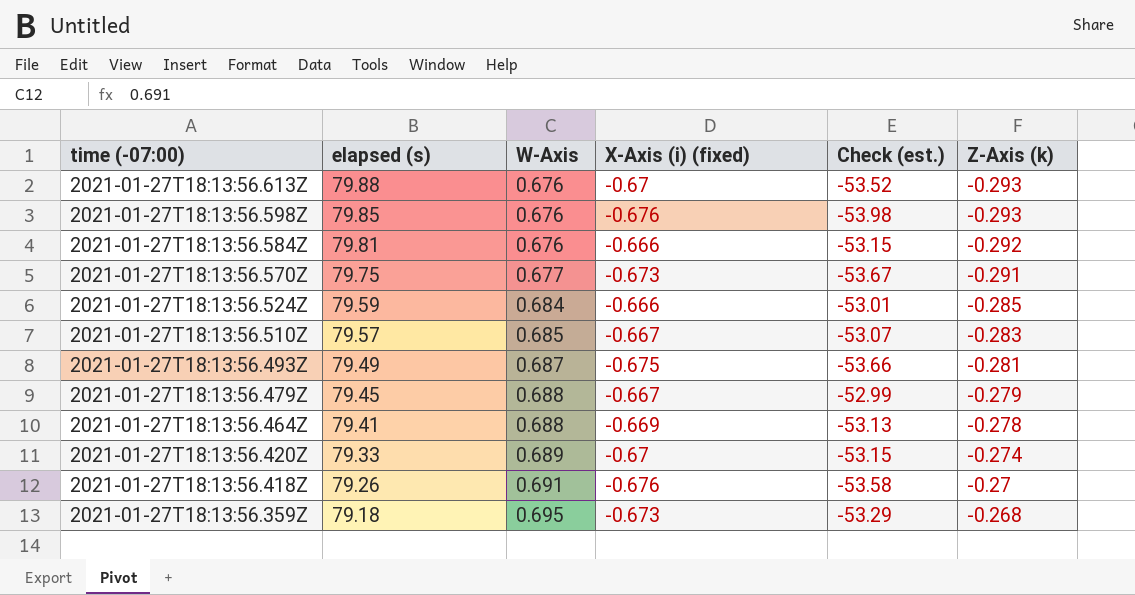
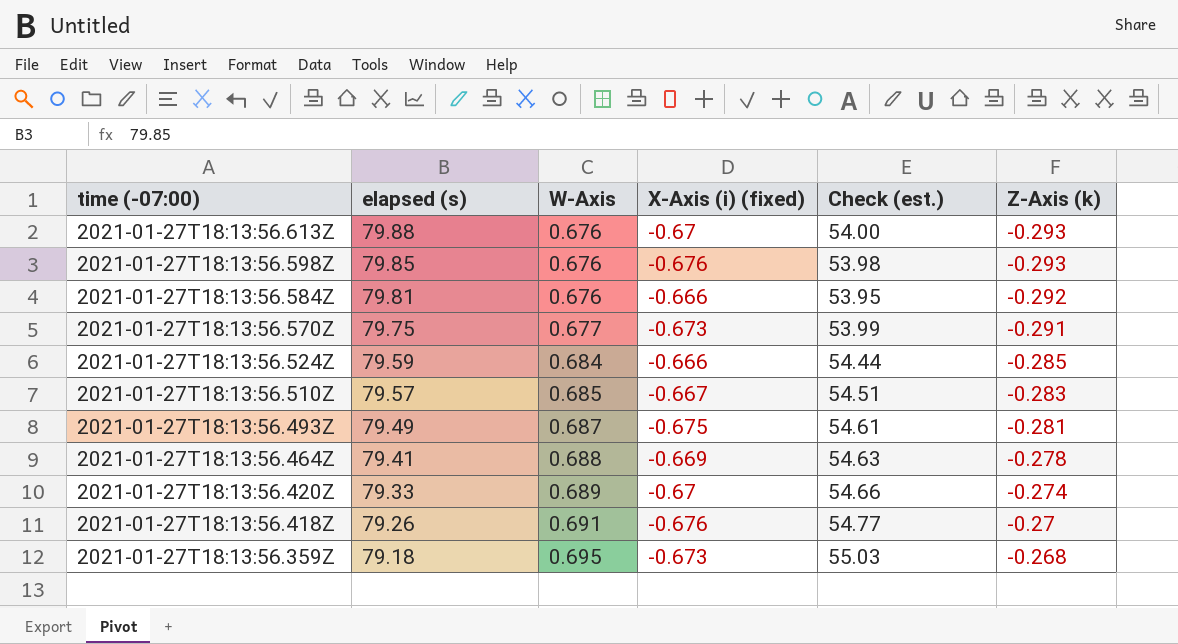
column Check (est.) | formula: [elapsed (s)] * [X-Axis (i) (fixed)] -> [elapsed (s)] * [W-Axis]
row 2021-01-27T18:13:56.479Z: 79.45 | 0.688 | -0.667 | -52.99 | -0.279 -> none

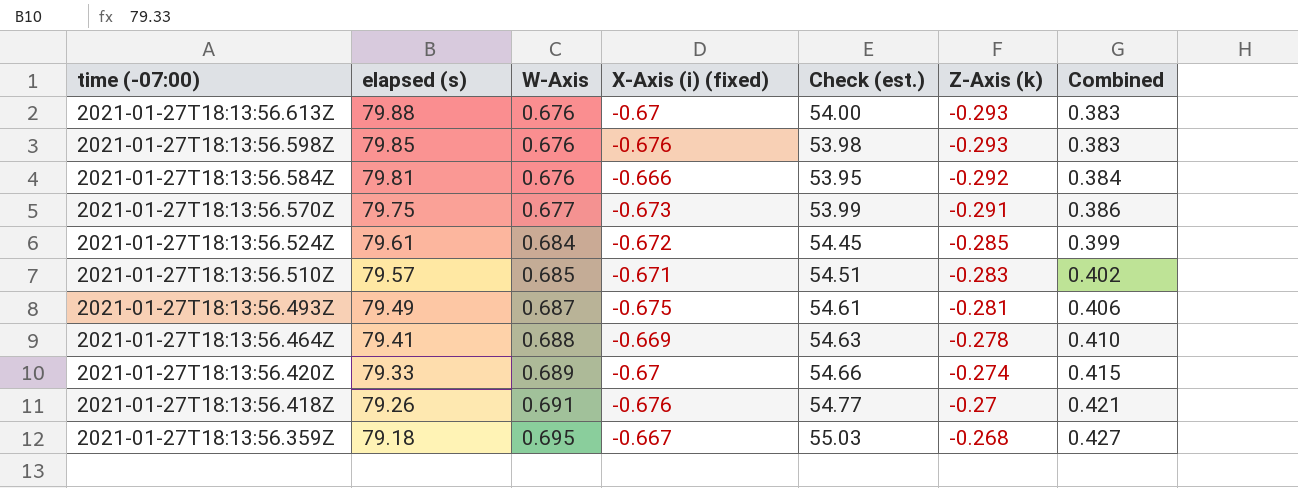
column Combined | formula: none -> [W-Axis] + [Z-Axis (k)]
2021-01-27T18:13:56.524Z | elapsed (s): 79.59 -> 79.61
2021-01-27T18:13:56.524Z | X-Axis (i) (fixed): -0.666 -> -0.672
2021-01-27T18:13:56.524Z | Check (est.): 54.44 -> 54.45
2021-01-27T18:13:56.510Z | X-Axis (i) (fixed): -0.667 -> -0.671
2021-01-27T18:13:56.359Z | X-Axis (i) (fixed): -0.673 -> -0.667

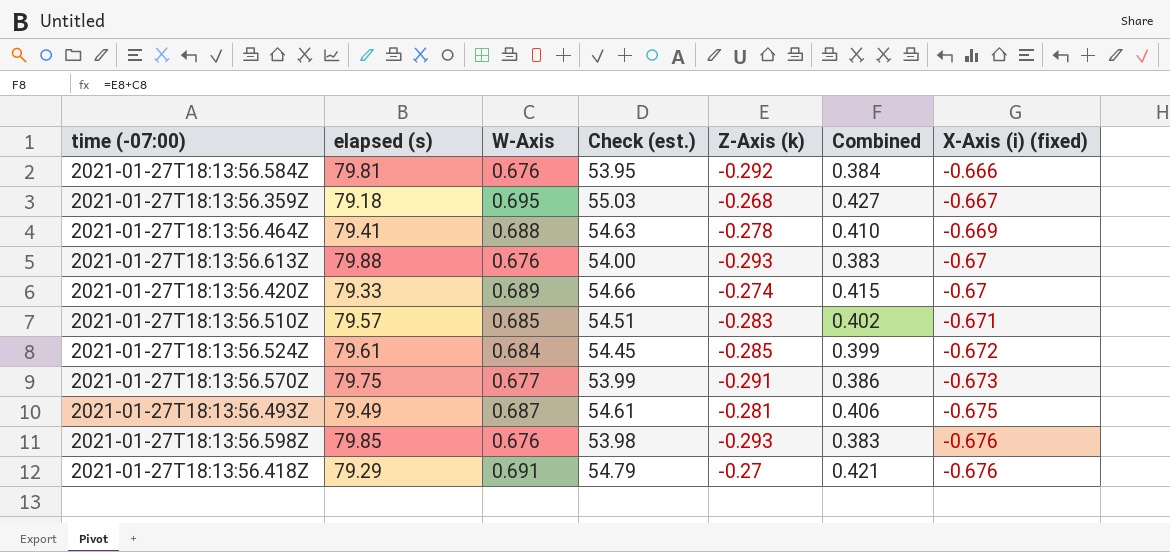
row order: time (-07:00) descending -> X-Axis (i) (fixed) descending
column X-Axis (i) (fixed) | position: 4 -> 7
2021-01-27T18:13:56.418Z | elapsed (s): 79.26 -> 79.29
2021-01-27T18:13:56.418Z | Check (est.): 54.77 -> 54.79

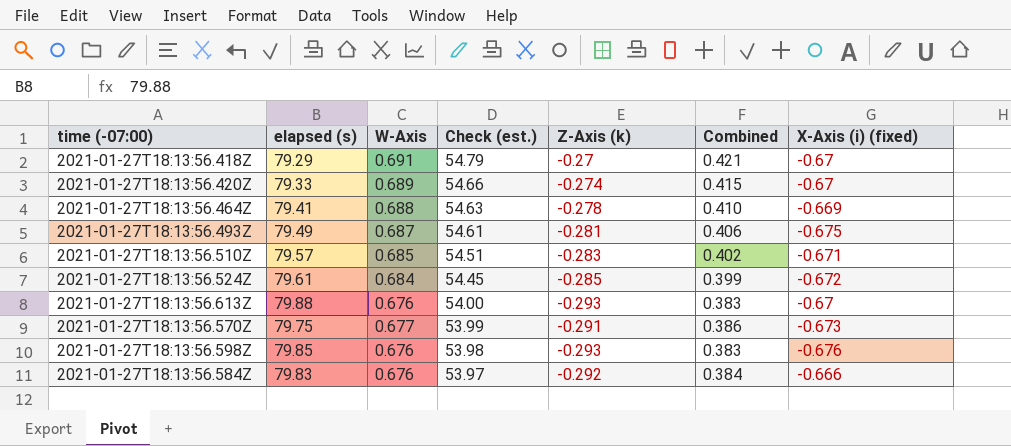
row order: X-Axis (i) (fixed) descending -> Check (est.) descending
row 2021-01-27T18:13:56.359Z: 79.18 | 0.695 | 55.03 | -0.268 | 0.427 | -0.667 -> none
2021-01-27T18:13:56.418Z | X-Axis (i) (fixed): -0.676 -> -0.67
2021-01-27T18:13:56.584Z | elapsed (s): 79.81 -> 79.83
2021-01-27T18:13:56.584Z | Check (est.): 53.95 -> 53.97

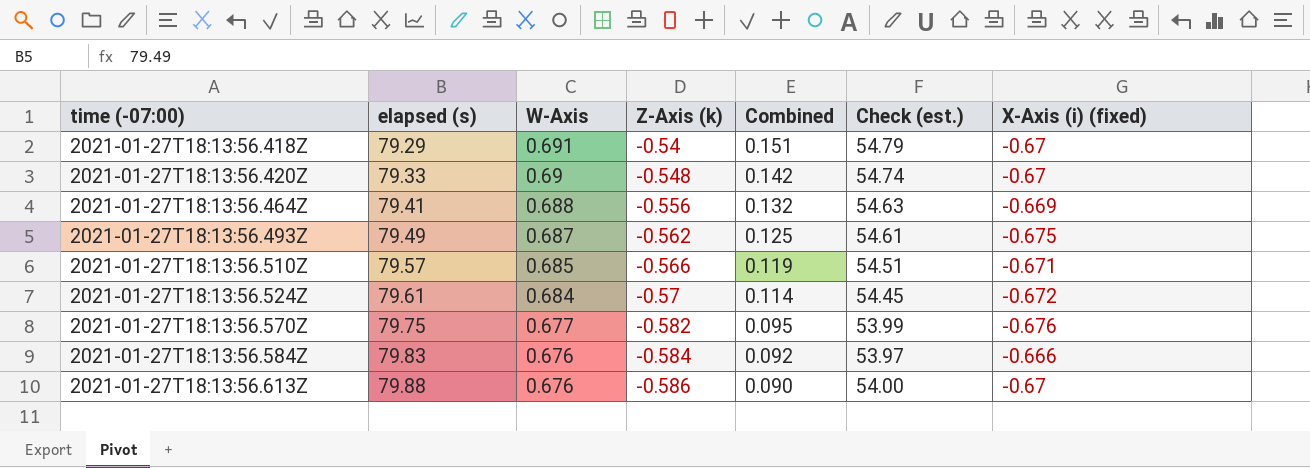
row order: Check (est.) descending -> time (-07:00) ascending
column Check (est.) | position: 4 -> 6
row 2021-01-27T18:13:56.598Z: 79.85 | 0.676 | 53.98 | -0.293 | 0.383 | -0.676 -> none
2021-01-27T18:13:56.418Z | Z-Axis (k): -0.27 -> -0.54
2021-01-27T18:13:56.418Z | Combined: 0.421 -> 0.151
2021-01-27T18:13:56.420Z | W-Axis: 0.689 -> 0.69
2021-01-27T18:13:56.420Z | Z-Axis (k): -0.274 -> -0.548
2021-01-27T18:13:56.420Z | Combined: 0.415 -> 0.142
2021-01-27T18:13:56.420Z | Check (est.): 54.66 -> 54.74
2021-01-27T18:13:56.464Z | Z-Axis (k): -0.278 -> -0.556
2021-01-27T18:13:56.464Z | Combined: 0.410 -> 0.132
2021-01-27T18:13:56.493Z | Z-Axis (k): -0.281 -> -0.562
2021-01-27T18:13:56.493Z | Combined: 0.406 -> 0.125
2021-01-27T18:13:56.510Z | Z-Axis (k): -0.283 -> -0.566
2021-01-27T18:13:56.510Z | Combined: 0.402 -> 0.119
2021-01-27T18:13:56.524Z | Z-Axis (k): -0.285 -> -0.57
2021-01-27T18:13:56.524Z | Combined: 0.399 -> 0.114
2021-01-27T18:13:56.570Z | Z-Axis (k): -0.291 -> -0.582
2021-01-27T18:13:56.570Z | Combined: 0.386 -> 0.095
2021-01-27T18:13:56.570Z | X-Axis (i) (fixed): -0.673 -> -0.676
2021-01-27T18:13:56.584Z | Z-Axis (k): -0.292 -> -0.584
2021-01-27T18:13:56.584Z | Combined: 0.384 -> 0.092
2021-01-27T18:13:56.613Z | Z-Axis (k): -0.293 -> -0.586
2021-01-27T18:13:56.613Z | Combined: 0.383 -> 0.090

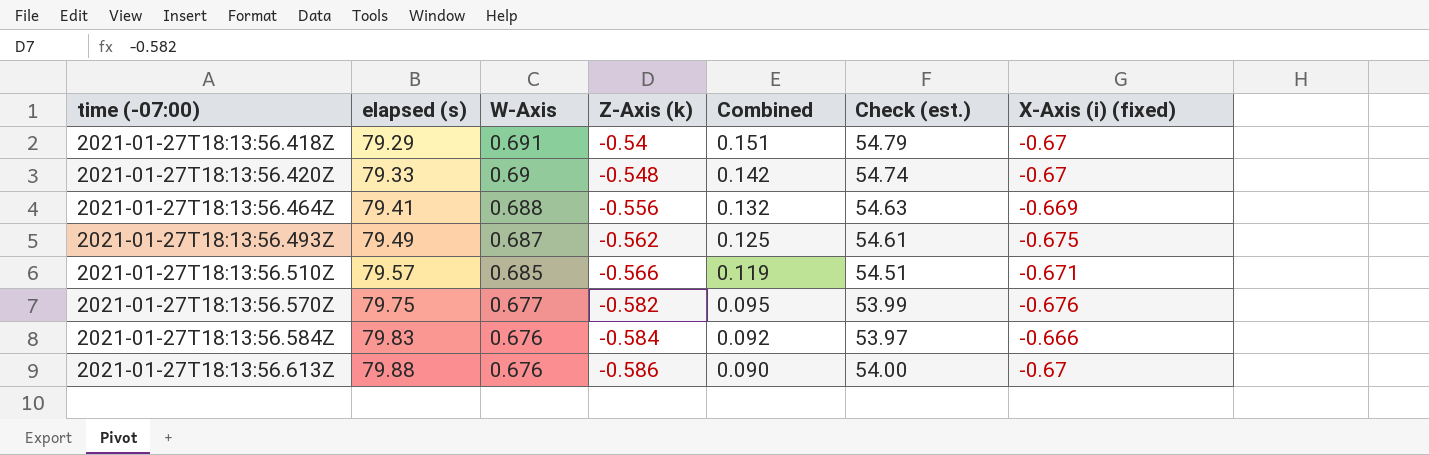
row 2021-01-27T18:13:56.524Z: 79.61 | 0.684 | -0.57 | 0.114 | 54.45 | -0.672 -> none

